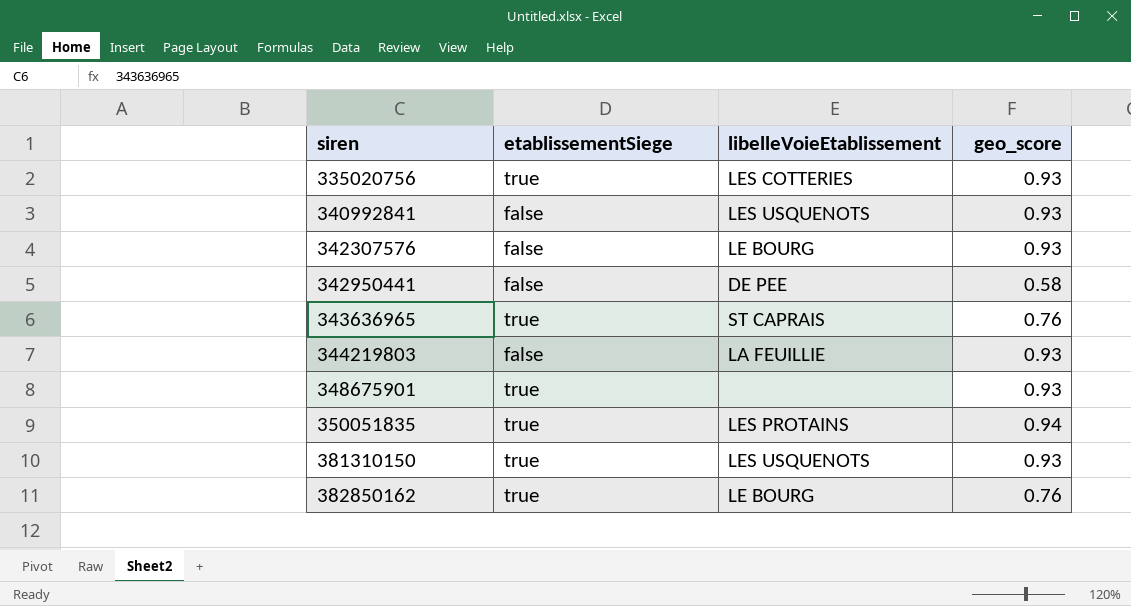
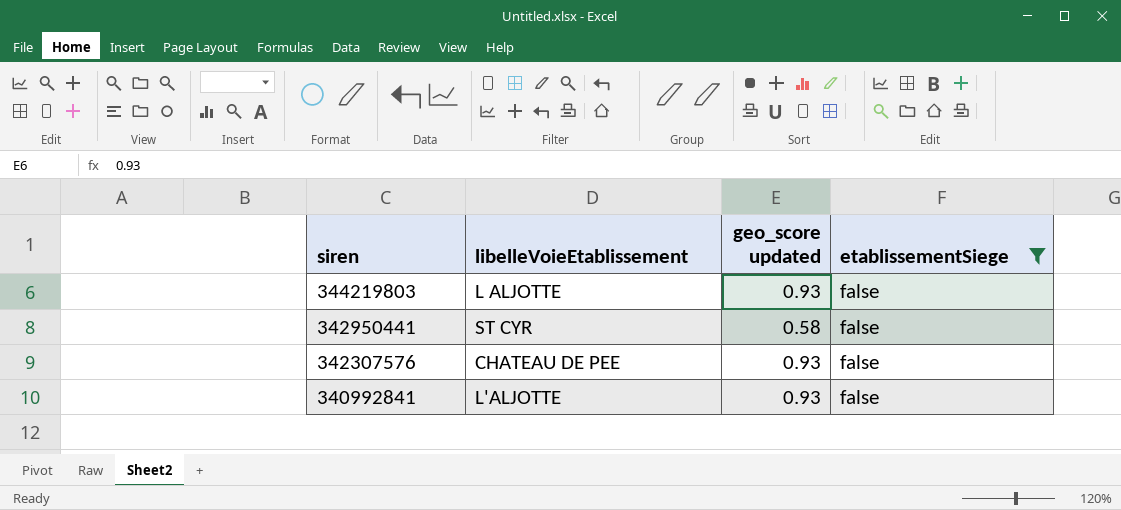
filter: none -> etablissementSiege = false
row order: siren ascending -> siren descending
column name: geo_score -> geo_score updated
column etablissementSiege | position: 2 -> 4
344219803 | libelleVoieEtablissement: LA FEUILLIE -> L ALJOTTE
342950441 | libelleVoieEtablissement: DE PEE -> ST CYR
342307576 | libelleVoieEtablissement: LE BOURG -> CHATEAU DE PEE
340992841 | libelleVoieEtablissement: LES USQUENOTS -> L'ALJOTTE

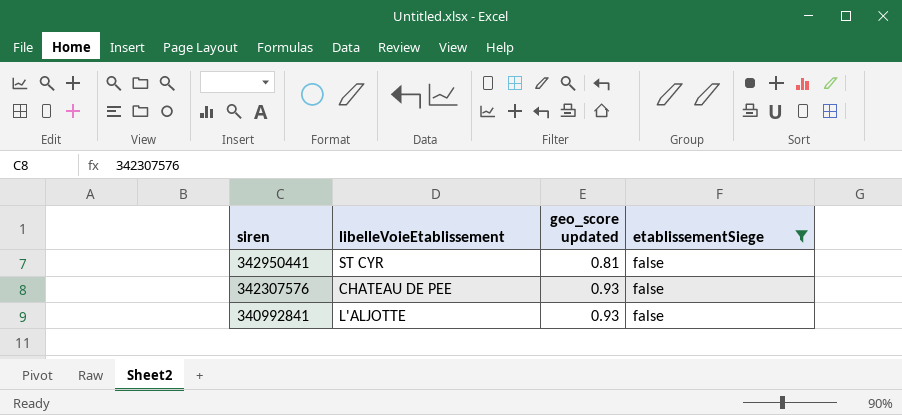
row 344219803: L ALJOTTE | 0.93 | false -> none
342950441 | geo_score updated: 0.58 -> 0.81

